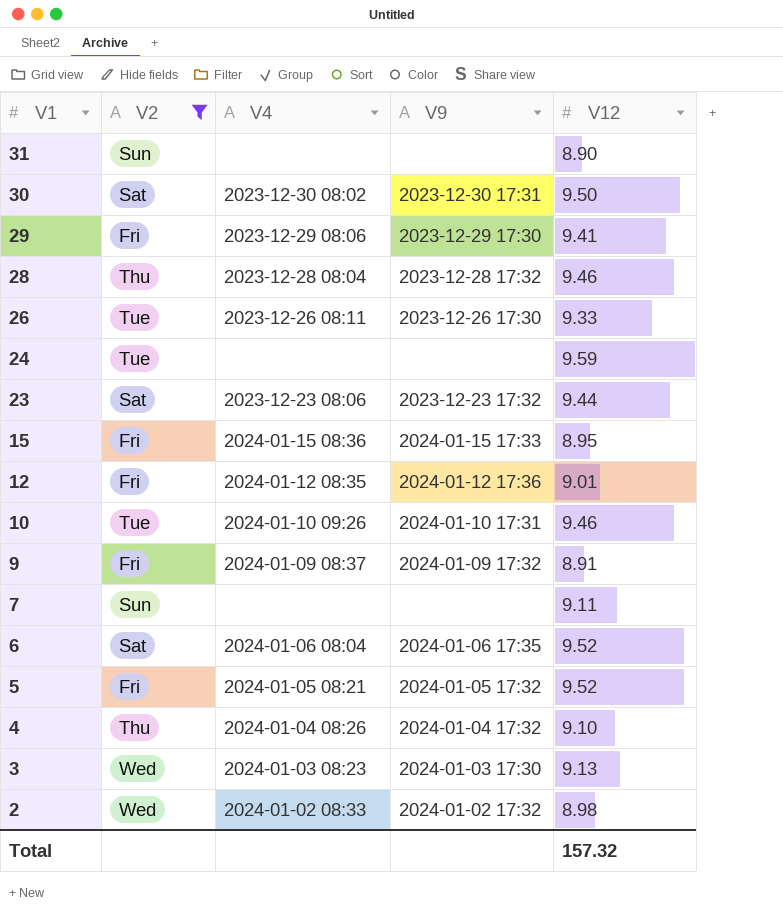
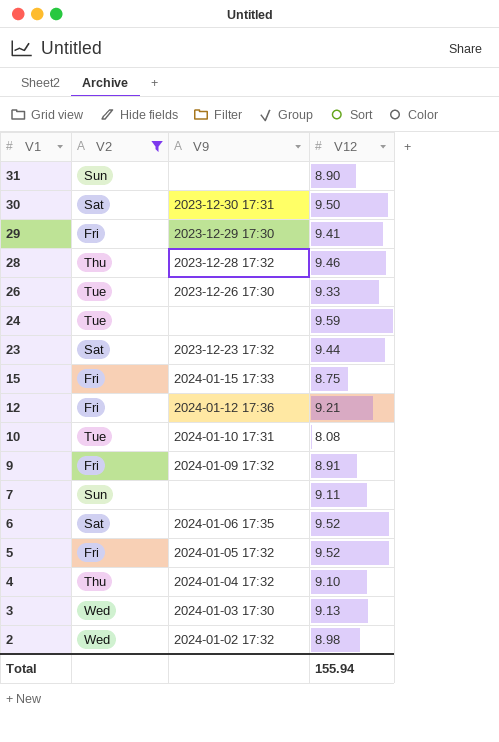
column V4 | position: 3 -> none
15 | V12: 8.95 -> 8.75
12 | V12: 9.01 -> 9.21
10 | V12: 9.46 -> 8.08
Total | V12: 157.32 -> 155.94

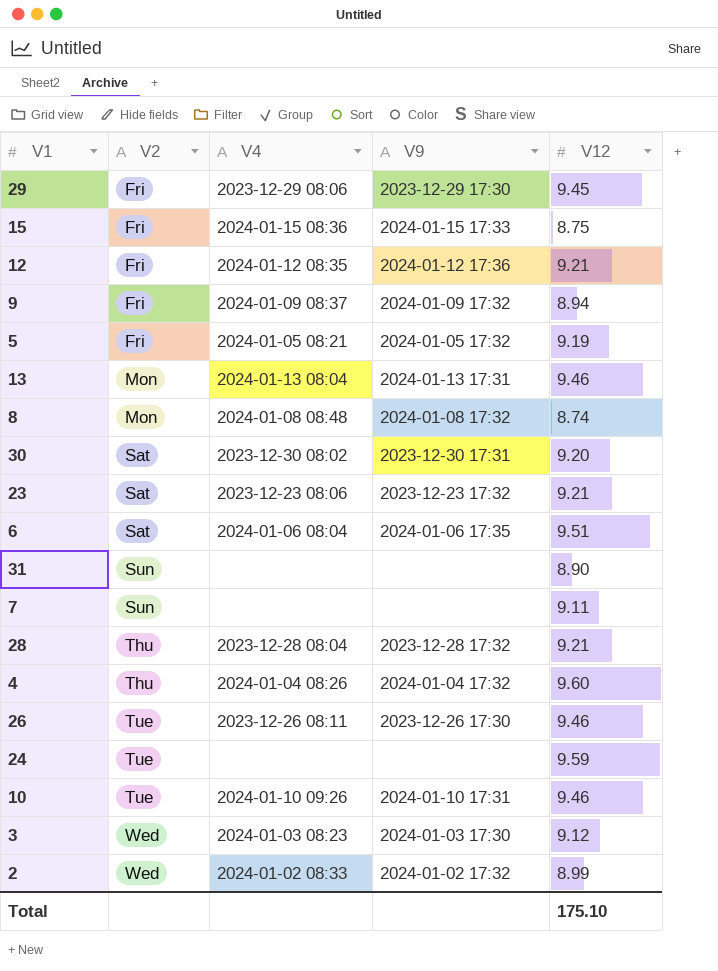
filter: V2 != Mon -> none
row order: V1 descending -> V2 ascending
column V4 | position: none -> 3
29 | V12: 9.41 -> 9.45
9 | V12: 8.91 -> 8.94
5 | V12: 9.52 -> 9.19
30 | V12: 9.50 -> 9.20
23 | V12: 9.44 -> 9.21
6 | V12: 9.52 -> 9.51
28 | V12: 9.46 -> 9.21
4 | V12: 9.10 -> 9.60
26 | V12: 9.33 -> 9.46
10 | V12: 8.08 -> 9.46
3 | V12: 9.13 -> 9.12
2 | V12: 8.98 -> 8.99
Total | V12: 155.94 -> 175.10

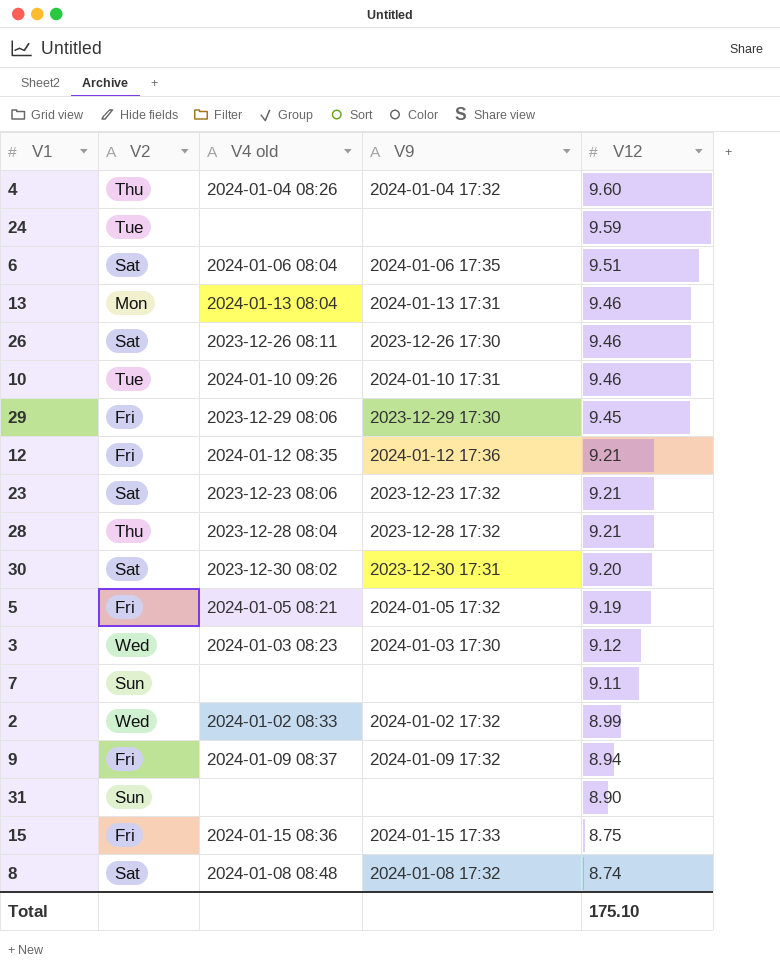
row order: V2 ascending -> V12 descending
column name: V4 -> V4 old
26 | V2: Tue -> Sat
8 | V2: Mon -> Sat

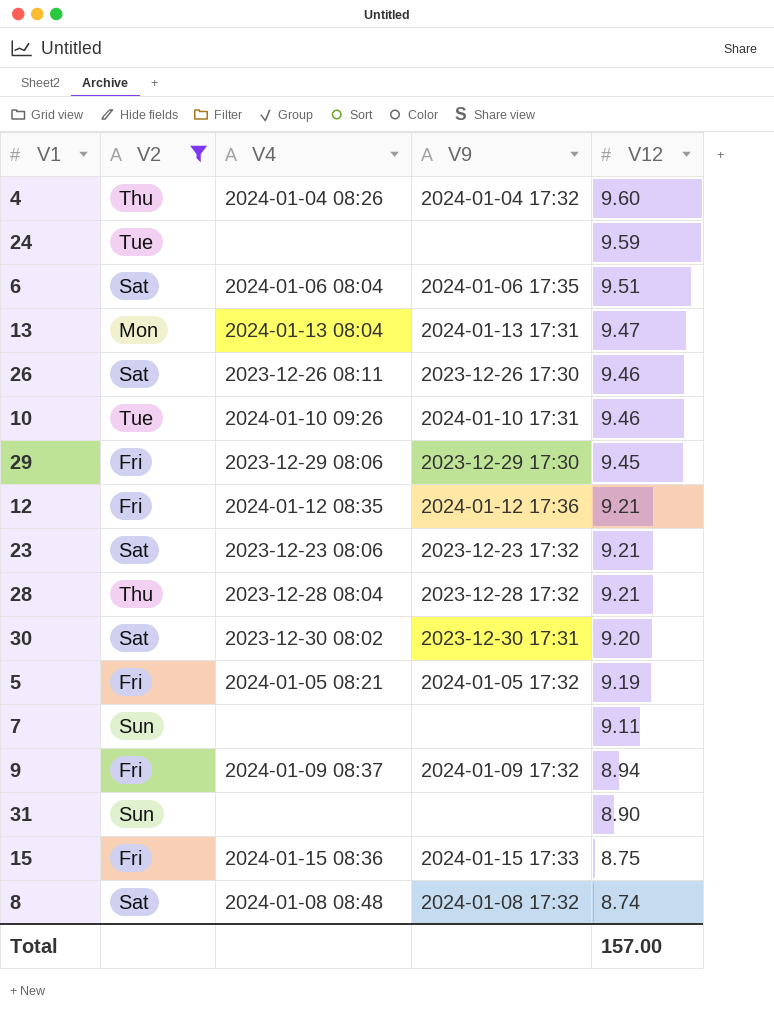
filter: none -> V2 != Wed
column name: V4 old -> V4
13 | V12: 9.46 -> 9.47
Total | V12: 175.10 -> 157.00

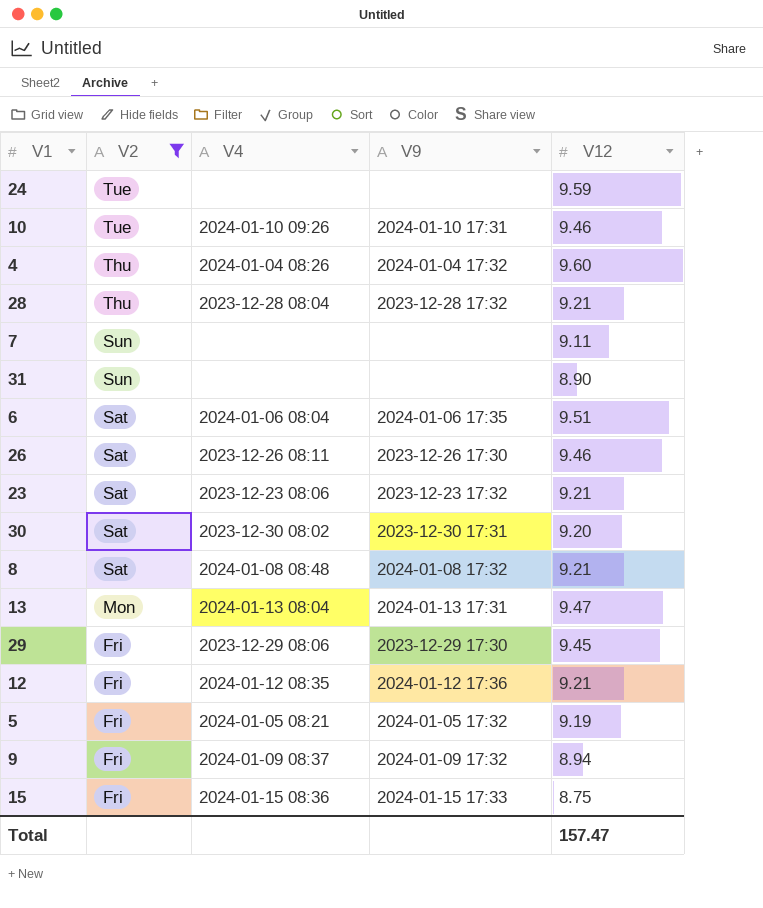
row order: V12 descending -> V2 descending
8 | V12: 8.74 -> 9.21
Total | V12: 157.00 -> 157.47

